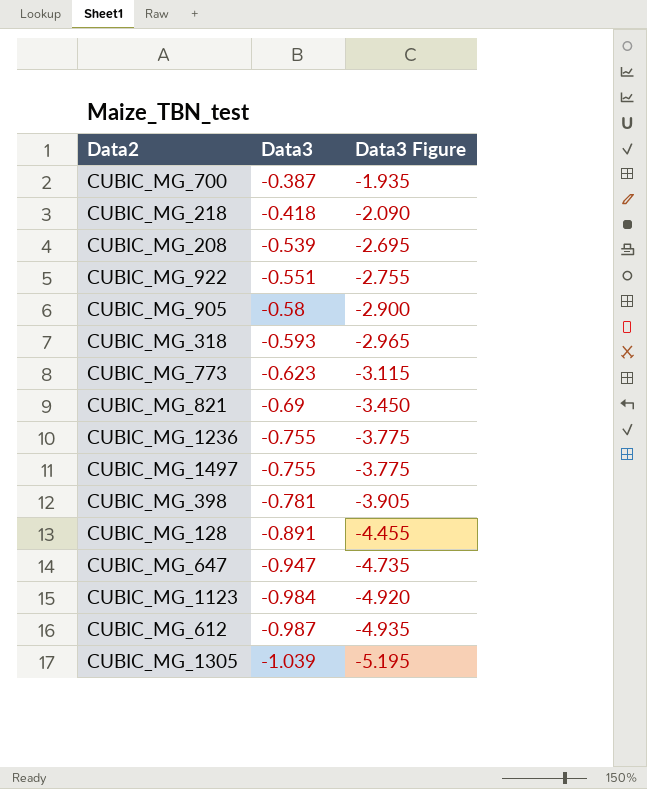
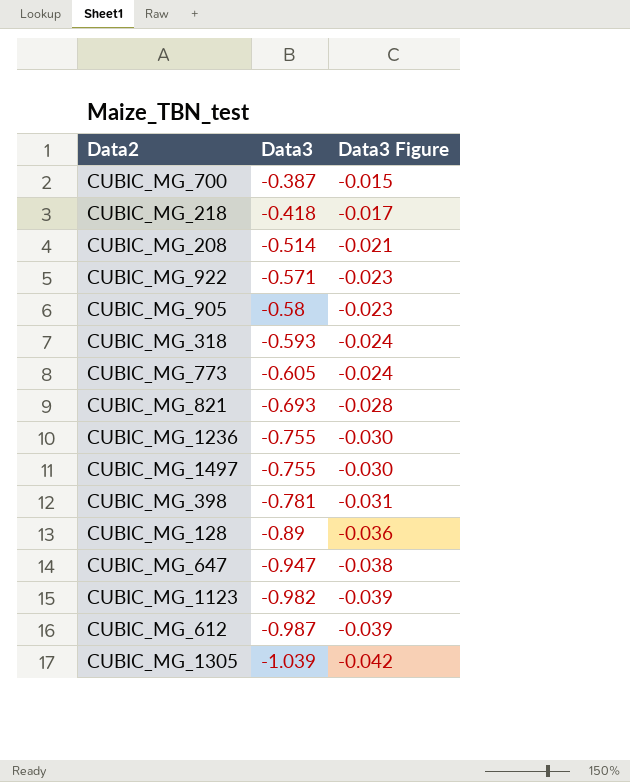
column Data3 Figure | formula: [Data3] * 5 -> [Data3] * 0.04
CUBIC_MG_208 | Data3: -0.539 -> -0.514
CUBIC_MG_922 | Data3: -0.551 -> -0.571
CUBIC_MG_773 | Data3: -0.623 -> -0.605
CUBIC_MG_821 | Data3: -0.69 -> -0.693
CUBIC_MG_128 | Data3: -0.891 -> -0.89
CUBIC_MG_1123 | Data3: -0.984 -> -0.982

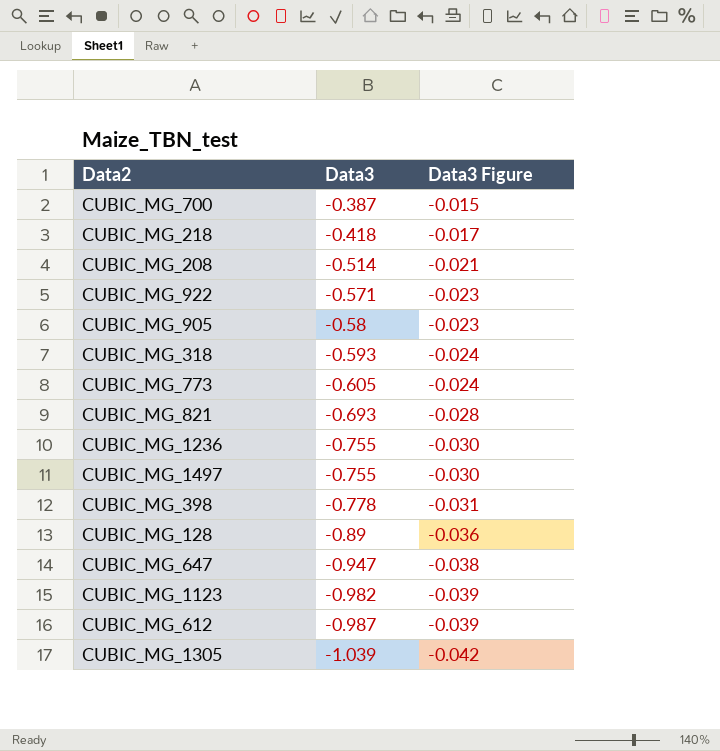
CUBIC_MG_398 | Data3: -0.781 -> -0.778

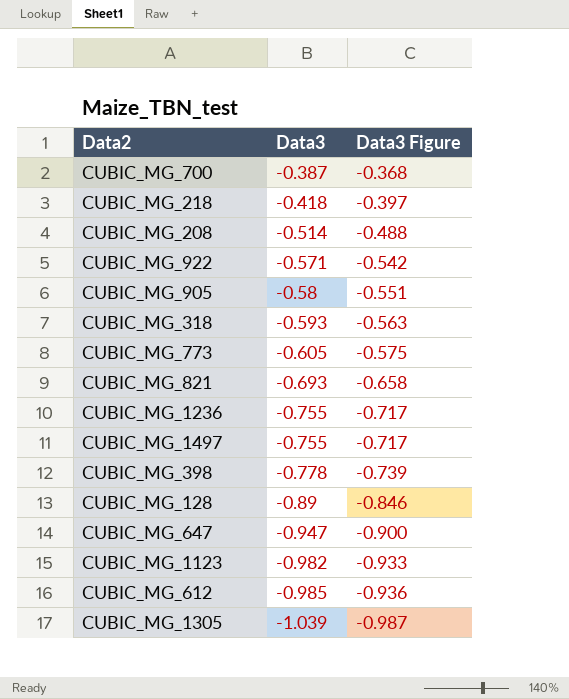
column Data3 Figure | formula: [Data3] * 0.04 -> [Data3] * 0.95
CUBIC_MG_612 | Data3: -0.987 -> -0.985

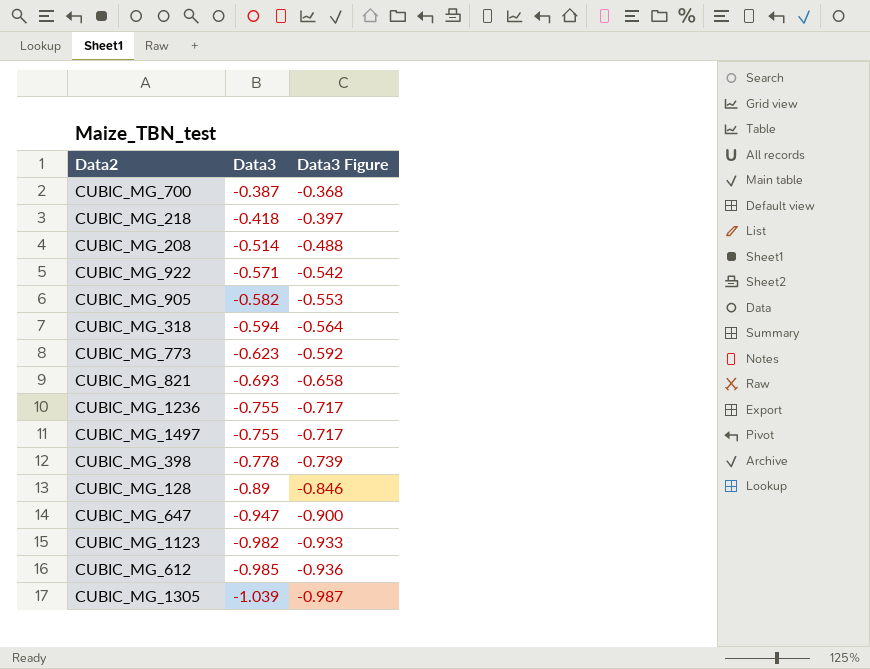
CUBIC_MG_905 | Data3: -0.58 -> -0.582
CUBIC_MG_905 | Data3 Figure: -0.551 -> -0.553
CUBIC_MG_318 | Data3: -0.593 -> -0.594
CUBIC_MG_318 | Data3 Figure: -0.563 -> -0.564
CUBIC_MG_773 | Data3: -0.605 -> -0.623
CUBIC_MG_773 | Data3 Figure: -0.575 -> -0.592

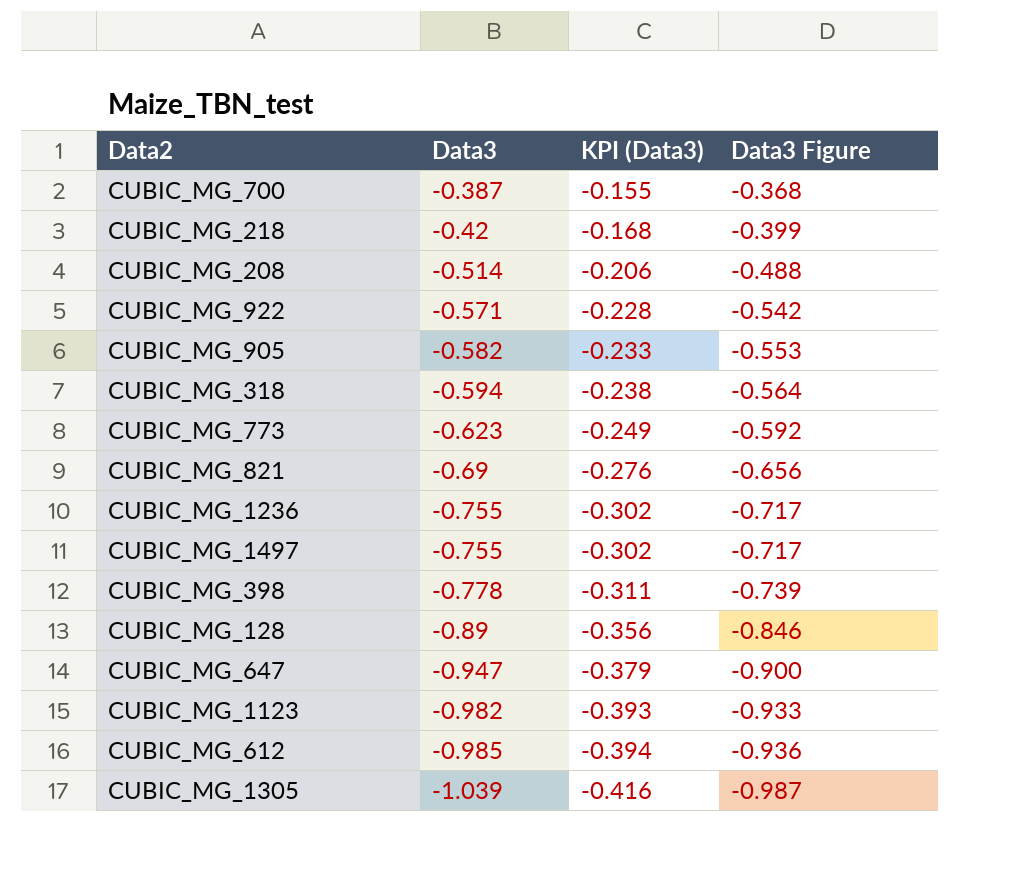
column KPI (Data3) | formula: none -> [Data3] * 0.4
CUBIC_MG_218 | Data3: -0.418 -> -0.42
CUBIC_MG_218 | Data3 Figure: -0.397 -> -0.399
CUBIC_MG_821 | Data3: -0.693 -> -0.69
CUBIC_MG_821 | Data3 Figure: -0.658 -> -0.656

